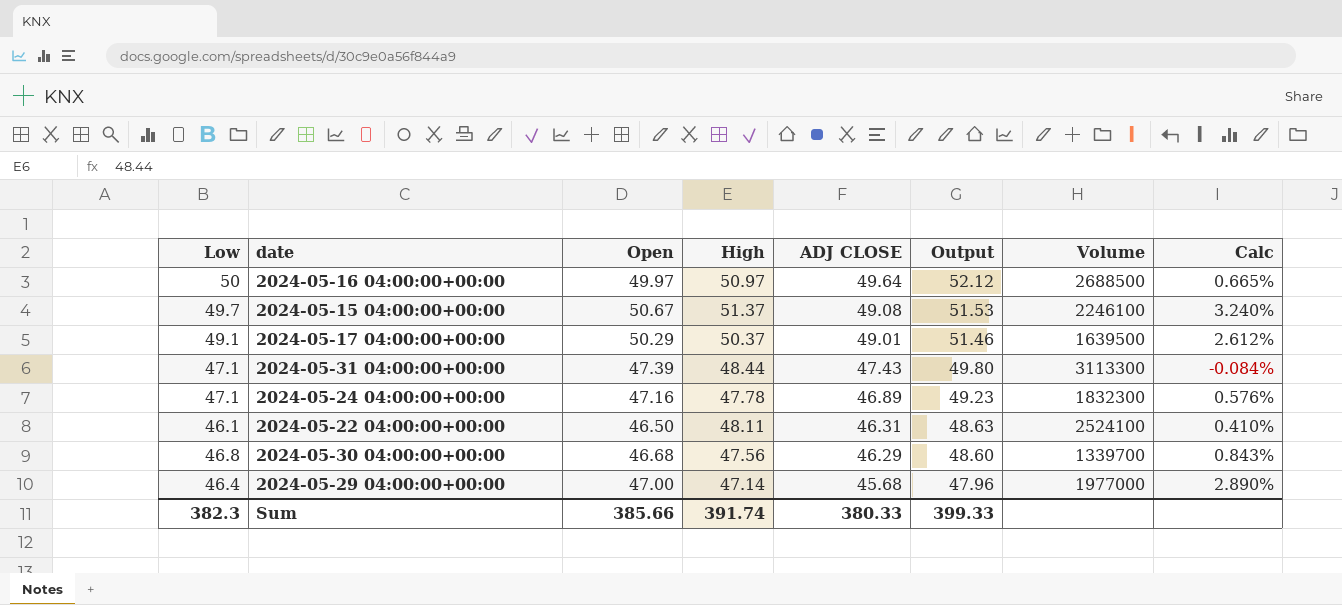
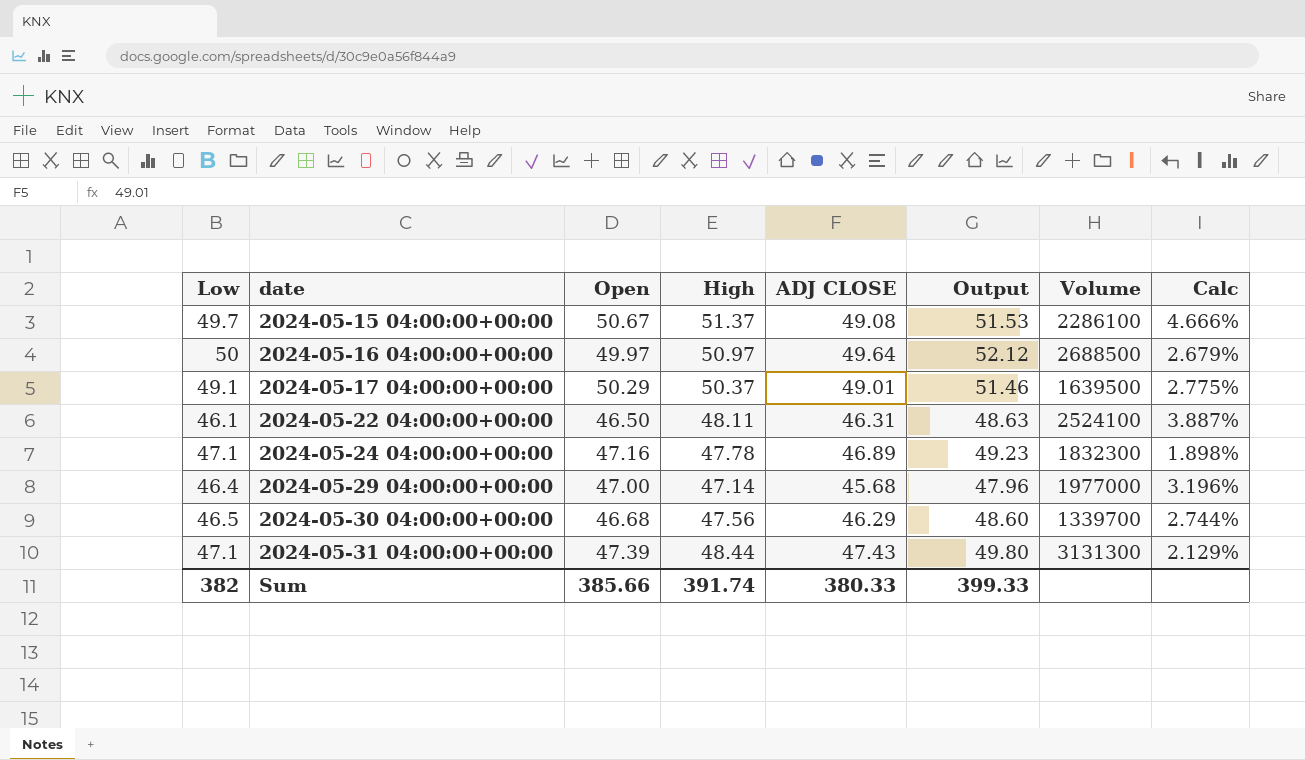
row order: ADJ CLOSE descending -> date ascending
column Calc | formula: ([Open] - [ADJ CLOSE]) / [ADJ CLOSE] -> ([High] - [ADJ CLOSE]) / [ADJ CLOSE]
2024-05-15 04:00:00+00:00 | Volume: 2246100 -> 2286100
2024-05-30 04:00:00+00:00 | Low: 46.8 -> 46.5
2024-05-31 04:00:00+00:00 | Volume: 3113300 -> 3131300
Sum | Low: 382.3 -> 382

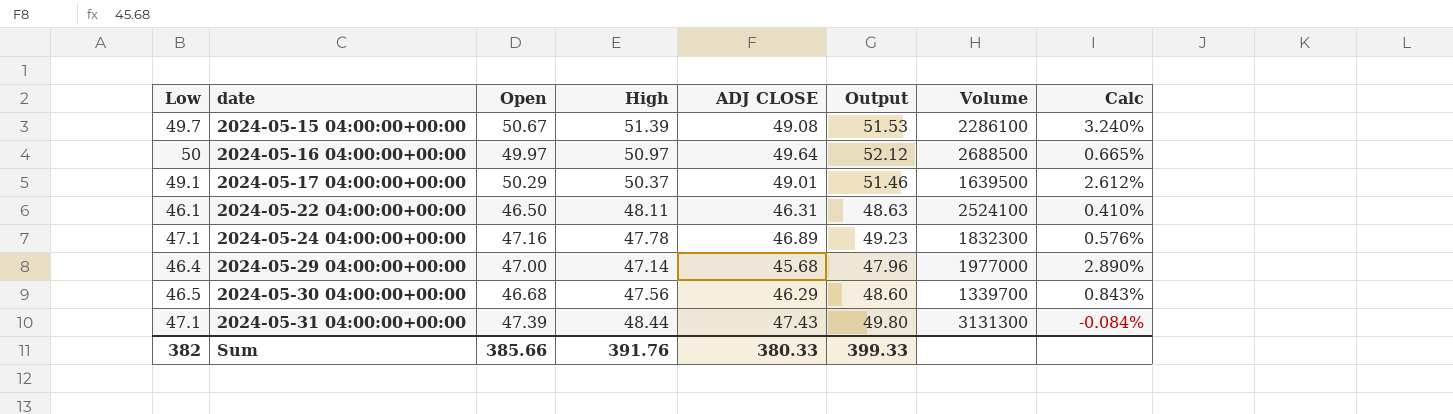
column Calc | formula: ([High] - [ADJ CLOSE]) / [ADJ CLOSE] -> ([Open] - [ADJ CLOSE]) / [ADJ CLOSE]
2024-05-15 04:00:00+00:00 | High: 51.37 -> 51.39
Sum | High: 391.74 -> 391.76

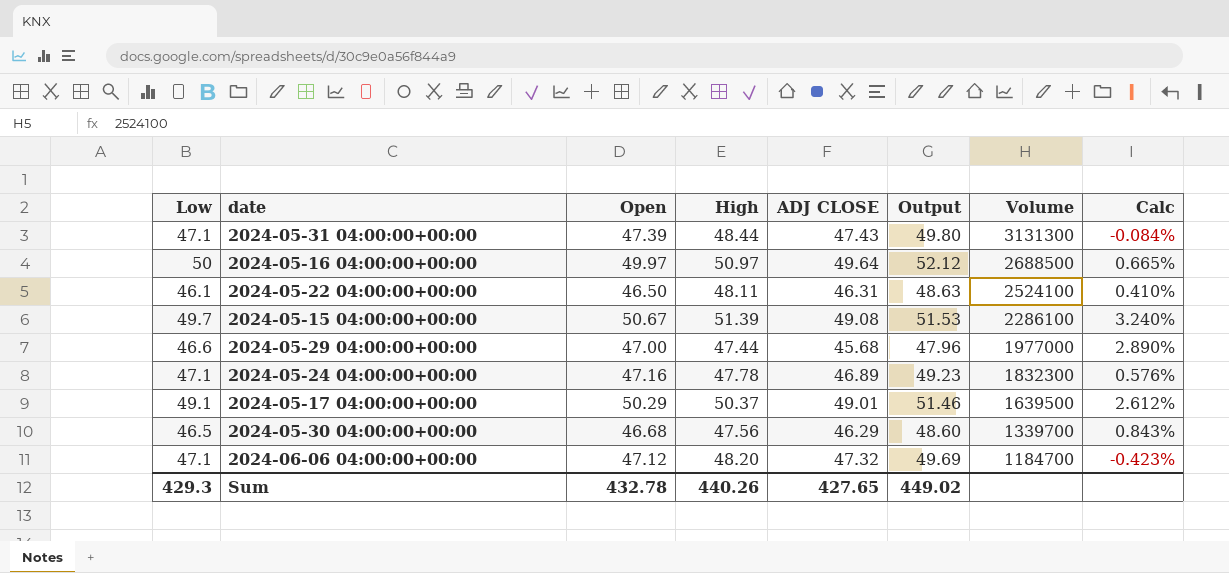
row order: date ascending -> Volume descending
2024-05-29 04:00:00+00:00 | Low: 46.4 -> 46.6
2024-05-29 04:00:00+00:00 | High: 47.14 -> 47.44
row 2024-06-06 04:00:00+00:00: none -> 47.1 | 47.12 | 48.20 | 47.32 | 49.69 | 1184700 | -0.423%
Sum | Low: 382 -> 429.3
Sum | Open: 385.66 -> 432.78
Sum | High: 391.76 -> 440.26
Sum | ADJ CLOSE: 380.33 -> 427.65
Sum | Output: 399.33 -> 449.02

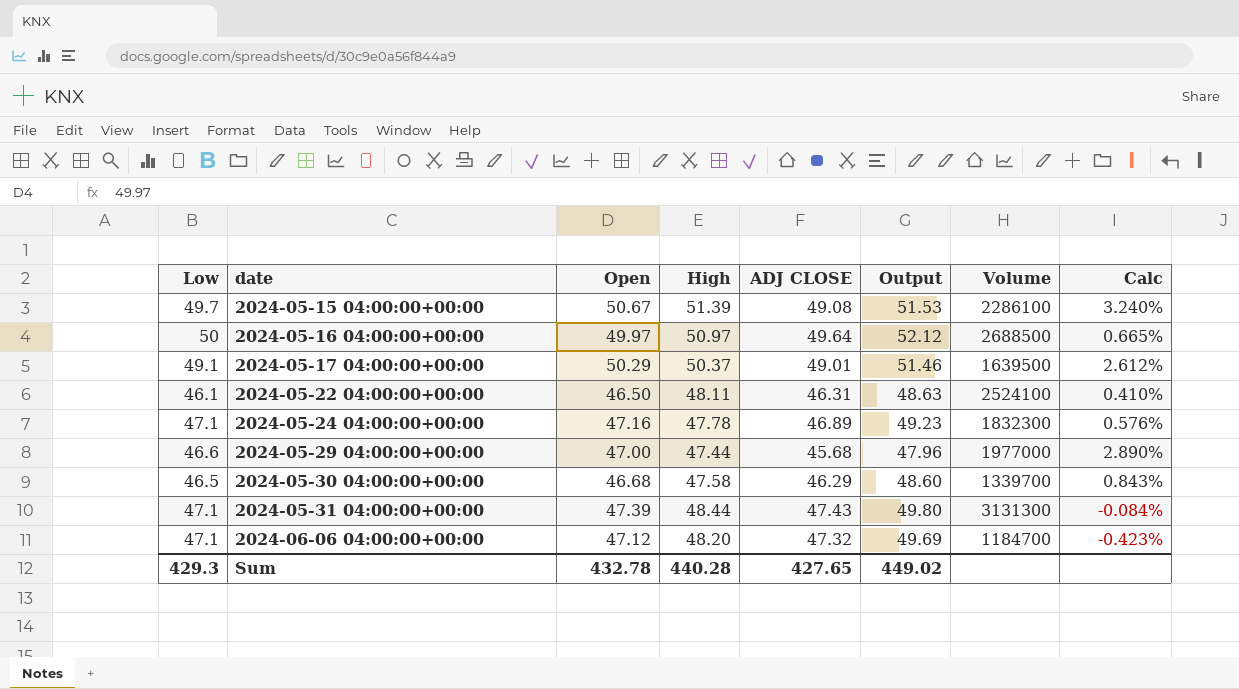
row order: Volume descending -> date ascending
2024-05-30 04:00:00+00:00 | High: 47.56 -> 47.58
Sum | High: 440.26 -> 440.28

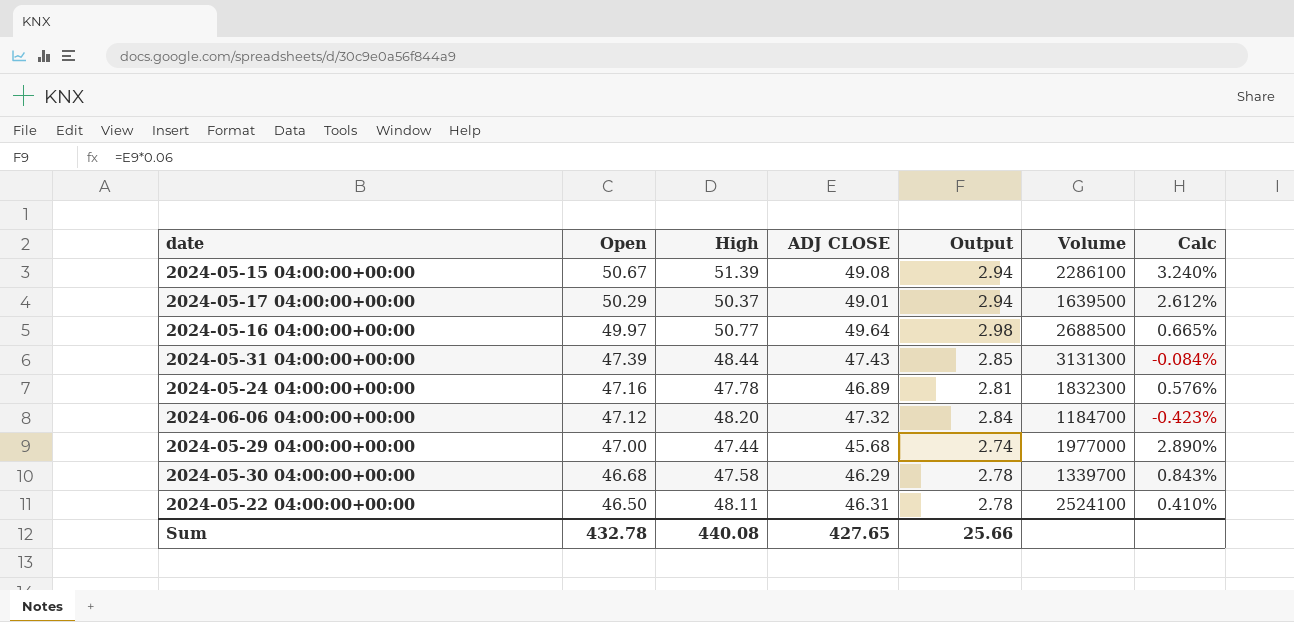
row order: date ascending -> Open descending
column Low | position: 1 -> none
column Output | formula: [ADJ CLOSE] * 1.05 -> [ADJ CLOSE] * 0.06
2024-05-16 04:00:00+00:00 | High: 50.97 -> 50.77
Sum | High: 440.28 -> 440.08
Sum | Output: 449.02 -> 25.66

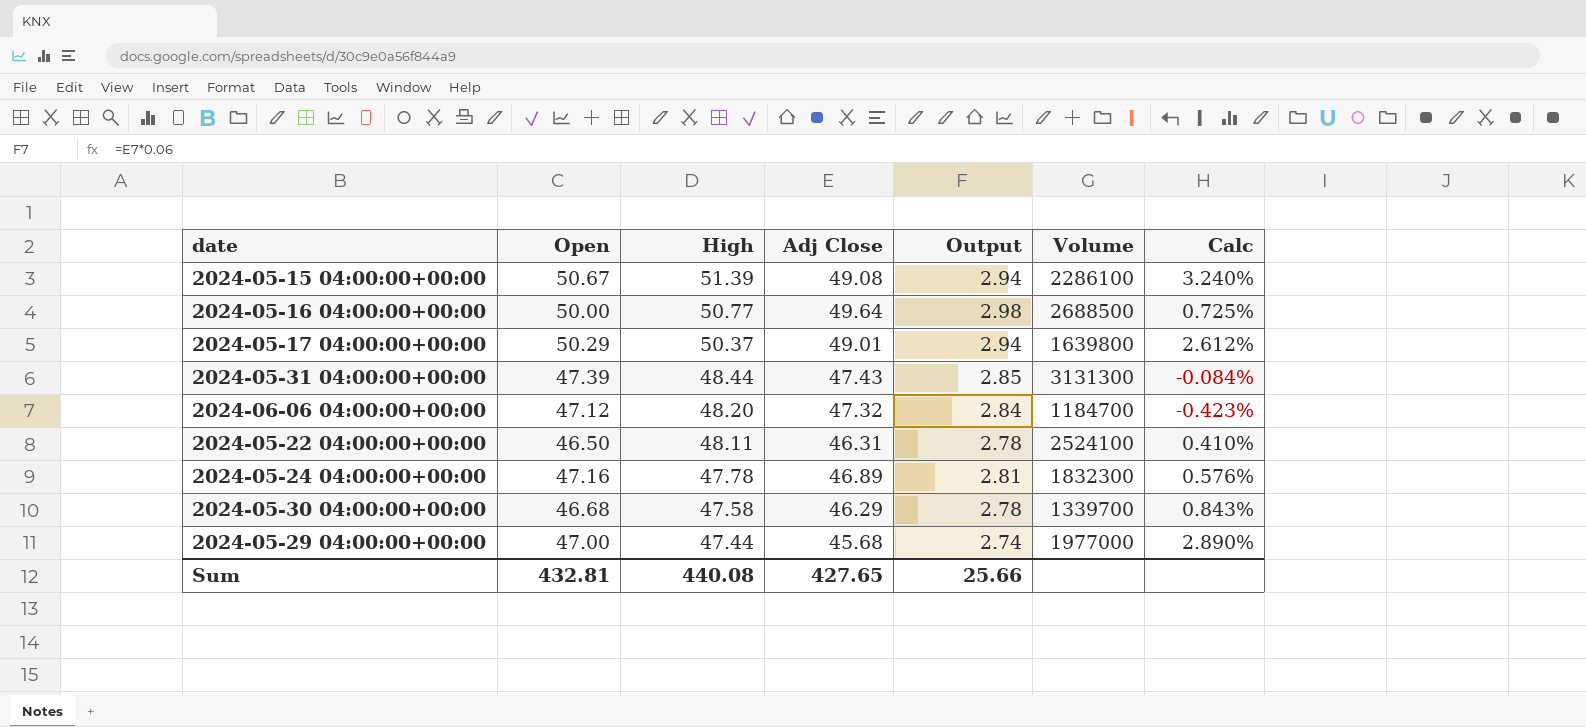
row order: Open descending -> High descending
column name: ADJ CLOSE -> Adj Close
2024-05-16 04:00:00+00:00 | Open: 49.97 -> 50.00
2024-05-16 04:00:00+00:00 | Calc: 0.665% -> 0.725%
2024-05-17 04:00:00+00:00 | Volume: 1639500 -> 1639800
Sum | Open: 432.78 -> 432.81

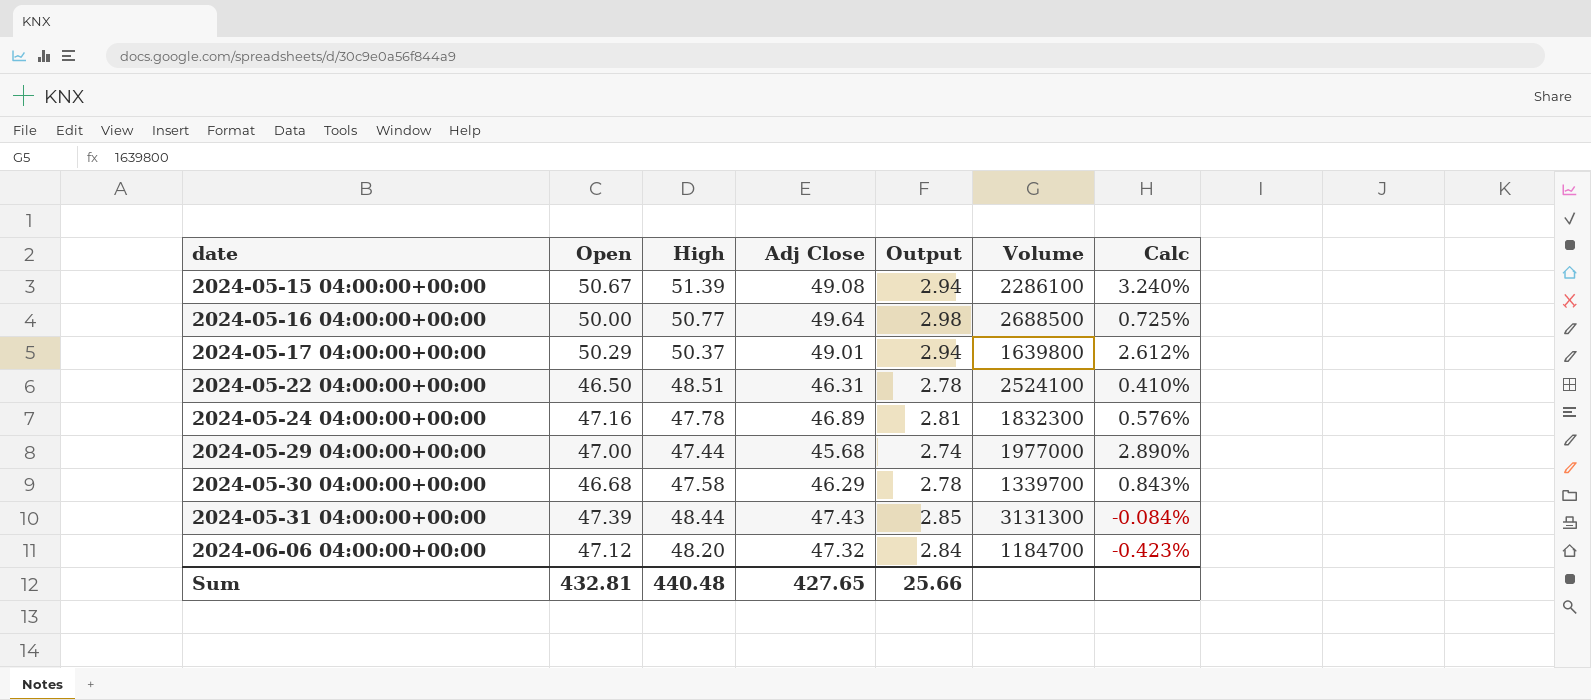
row order: High descending -> date ascending
2024-05-22 04:00:00+00:00 | High: 48.11 -> 48.51
Sum | High: 440.08 -> 440.48

